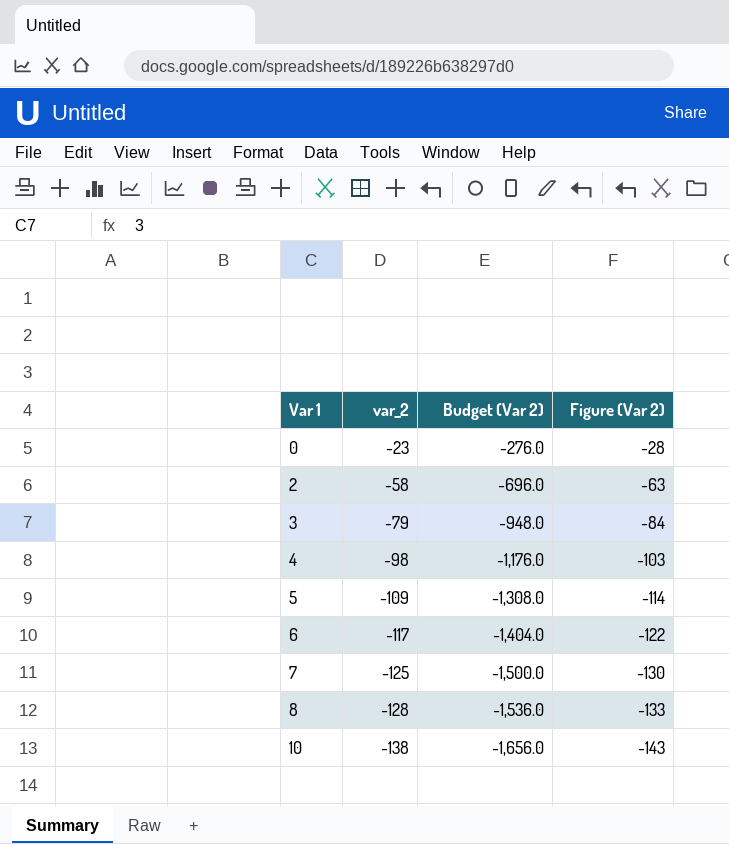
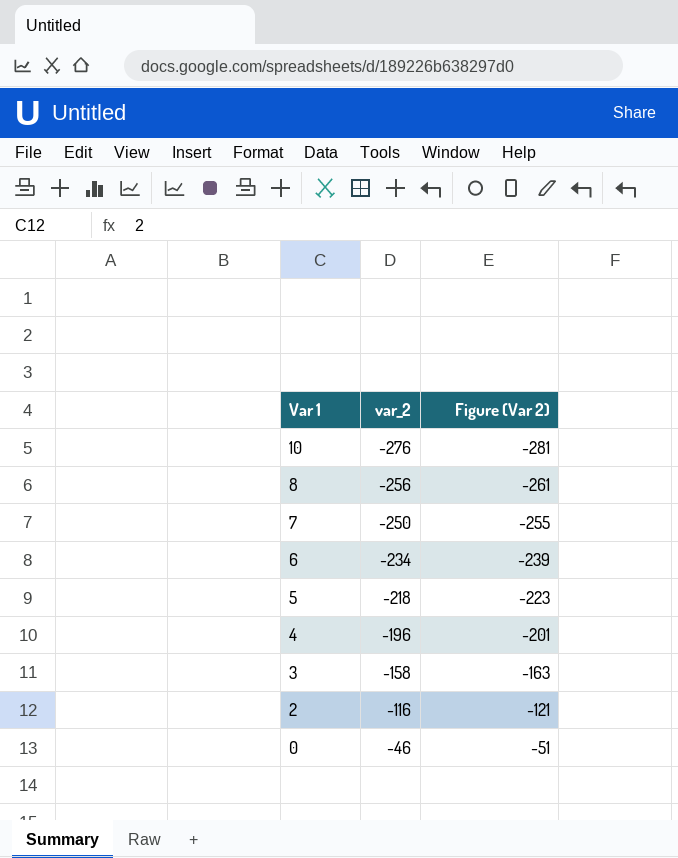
row order: Var 1 ascending -> Var 1 descending
column Budget (Var 2) | formula: [var_2] * 12 -> none
10 | var_2: -138 -> -276
10 | Figure (Var 2): -143 -> -281
8 | var_2: -128 -> -256
8 | Figure (Var 2): -133 -> -261
7 | var_2: -125 -> -250
7 | Figure (Var 2): -130 -> -255
6 | var_2: -117 -> -234
6 | Figure (Var 2): -122 -> -239
5 | var_2: -109 -> -218
5 | Figure (Var 2): -114 -> -223
4 | var_2: -98 -> -196
4 | Figure (Var 2): -103 -> -201
3 | var_2: -79 -> -158
3 | Figure (Var 2): -84 -> -163
2 | var_2: -58 -> -116
2 | Figure (Var 2): -63 -> -121
0 | var_2: -23 -> -46
0 | Figure (Var 2): -28 -> -51

